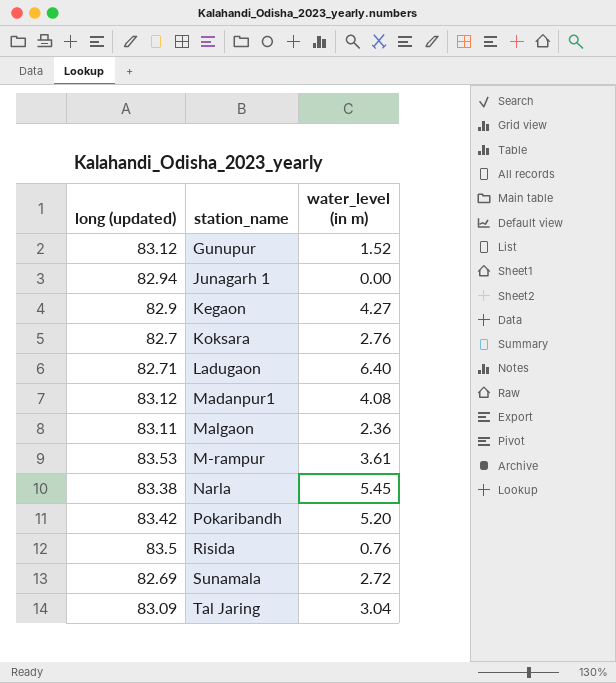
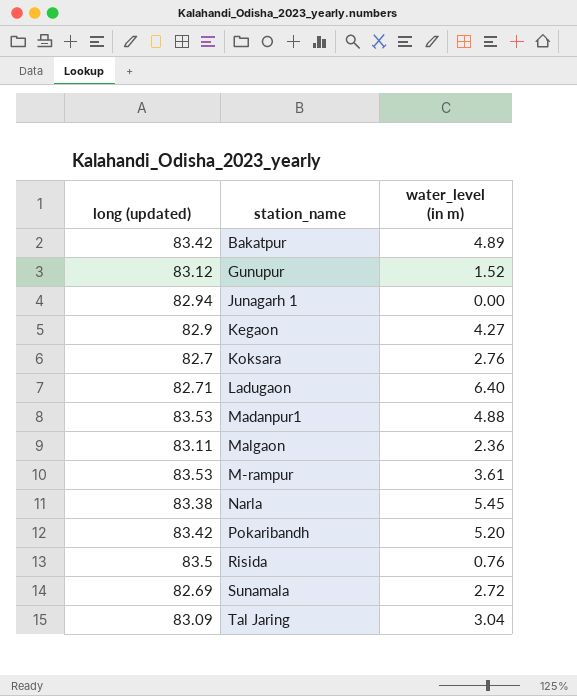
row Bakatpur: none -> 83.42 | 4.89
Madanpur1 | long (updated): 83.12 -> 83.53
Madanpur1 | water_level (in m): 4.08 -> 4.88

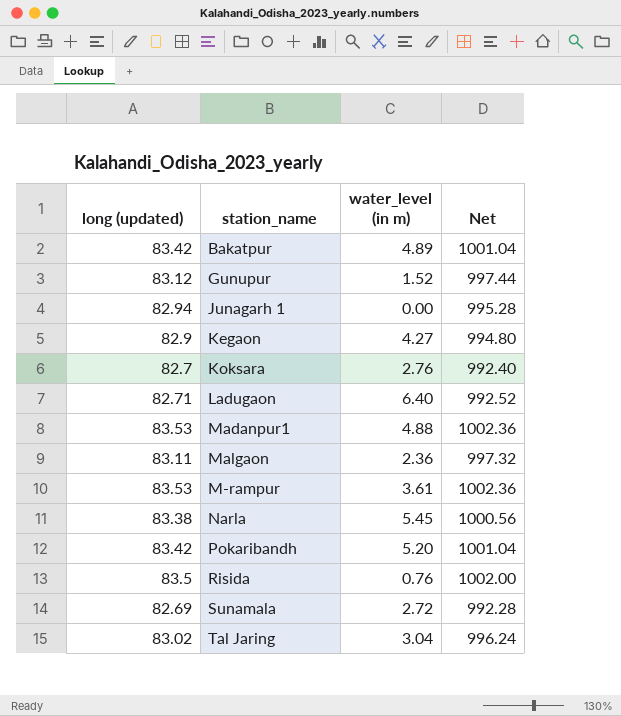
column Net | formula: none -> [long (updated)] * 12
Tal Jaring | long (updated): 83.09 -> 83.02

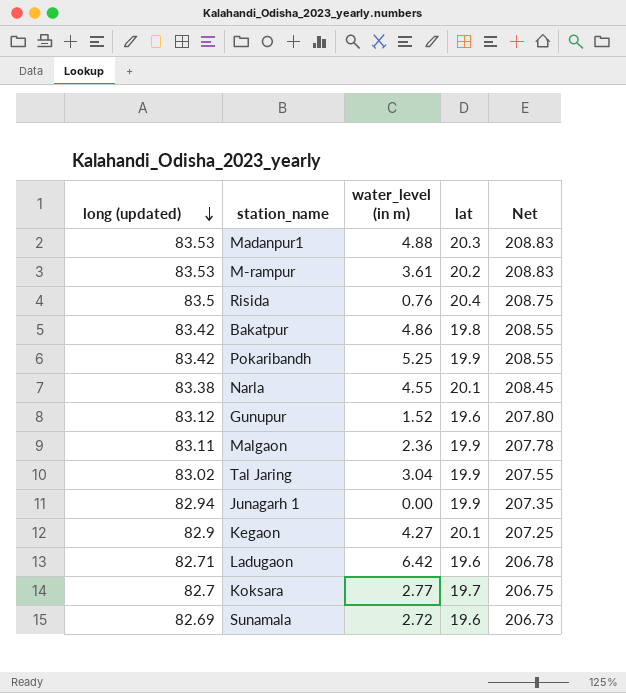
row order: none -> long (updated) descending
column lat | position: none -> 4
column Net | formula: [long (updated)] * 12 -> [long (updated)] * 2.5
Bakatpur | water_level (in m): 4.89 -> 4.86
Pokaribandh | water_level (in m): 5.20 -> 5.25
Narla | water_level (in m): 5.45 -> 4.55
Ladugaon | water_level (in m): 6.40 -> 6.42
Koksara | water_level (in m): 2.76 -> 2.77

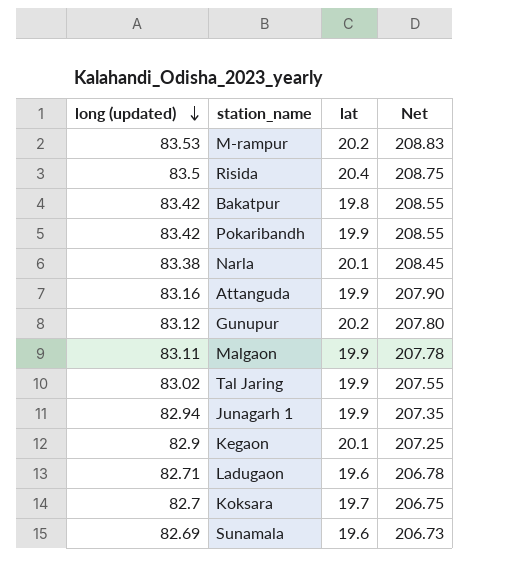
column water_level (in m) | position: 3 -> none
row Madanpur1: 83.53 | 4.88 | 20.3 | 208.83 -> none
row Attanguda: none -> 83.16 | 19.9 | 207.90
Gunupur | lat: 19.6 -> 20.2

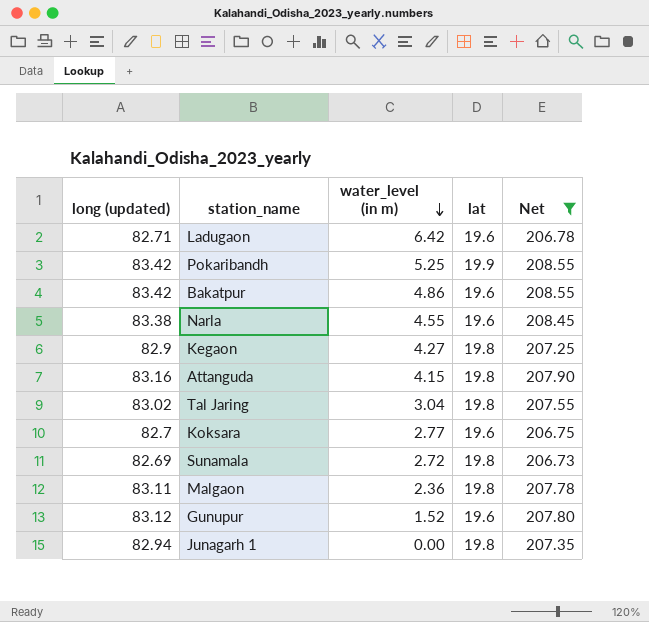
filter: none -> Net <= 208.55
row order: long (updated) descending -> water_level (in m) descending
column water_level (in m) | position: none -> 3
Bakatpur | lat: 19.8 -> 19.6
Narla | lat: 20.1 -> 19.6
Kegaon | lat: 20.1 -> 19.8
Attanguda | lat: 19.9 -> 19.8
Tal Jaring | lat: 19.9 -> 19.8
Koksara | lat: 19.7 -> 19.6
Sunamala | lat: 19.6 -> 19.8
Malgaon | lat: 19.9 -> 19.8
Gunupur | lat: 20.2 -> 19.6
Junagarh 1 | lat: 19.9 -> 19.8

